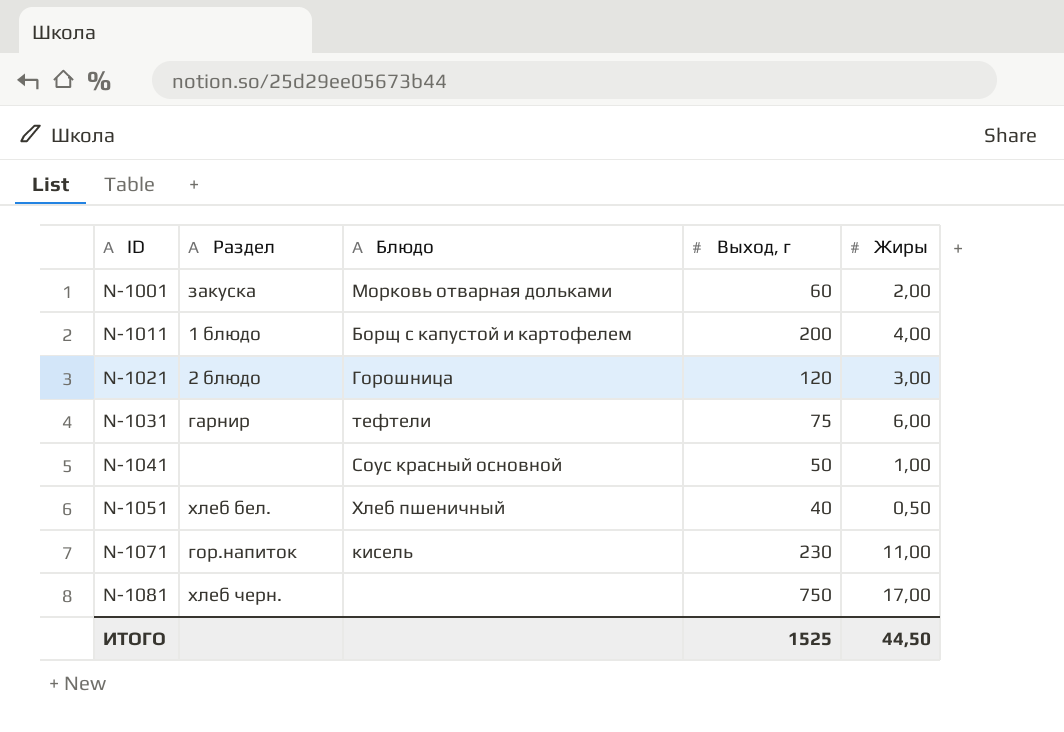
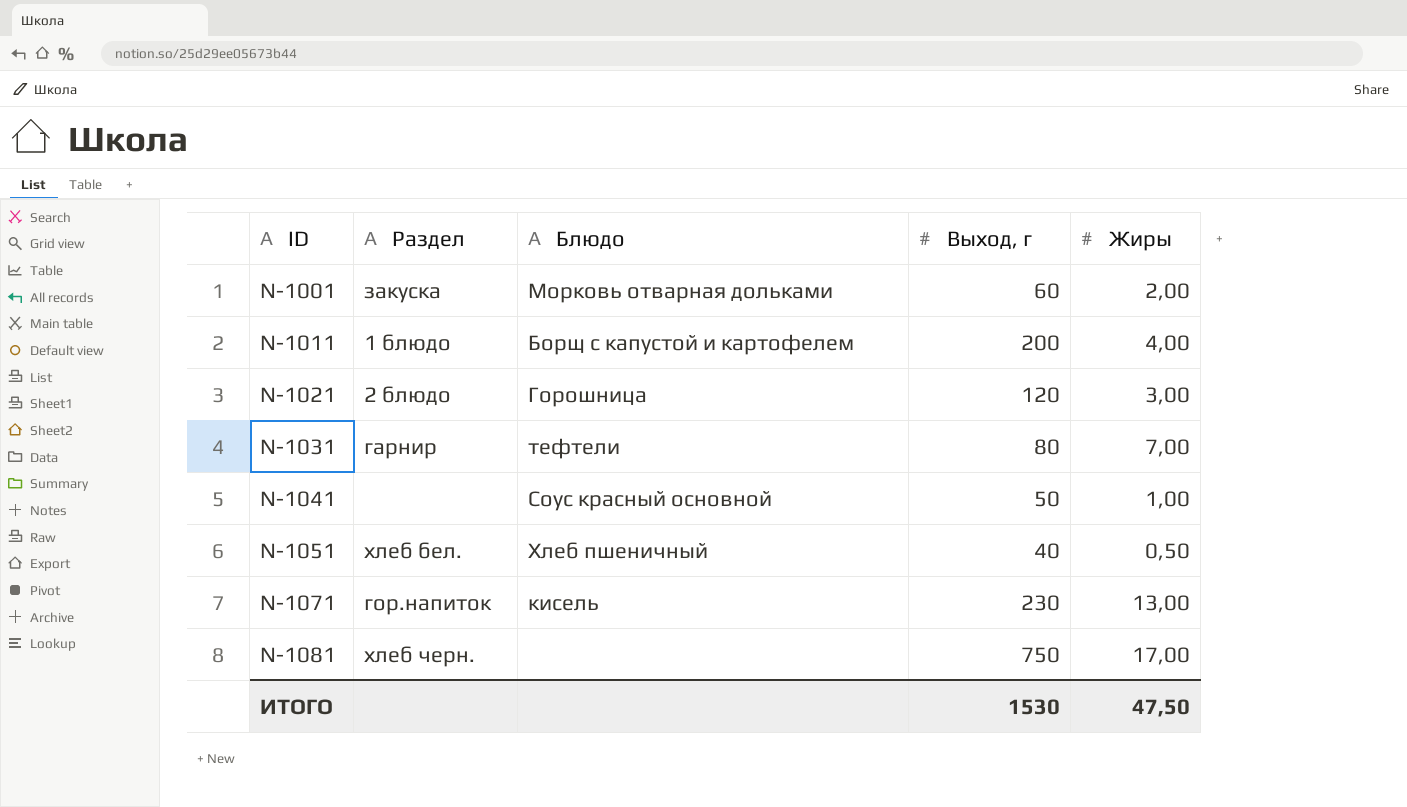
N-1031 | Выход, г: 75 -> 80
N-1031 | Жиры: 6,00 -> 7,00
N-1071 | Жиры: 11,00 -> 13,00
ИТОГО | Выход, г: 1525 -> 1530
ИТОГО | Жиры: 44,50 -> 47,50

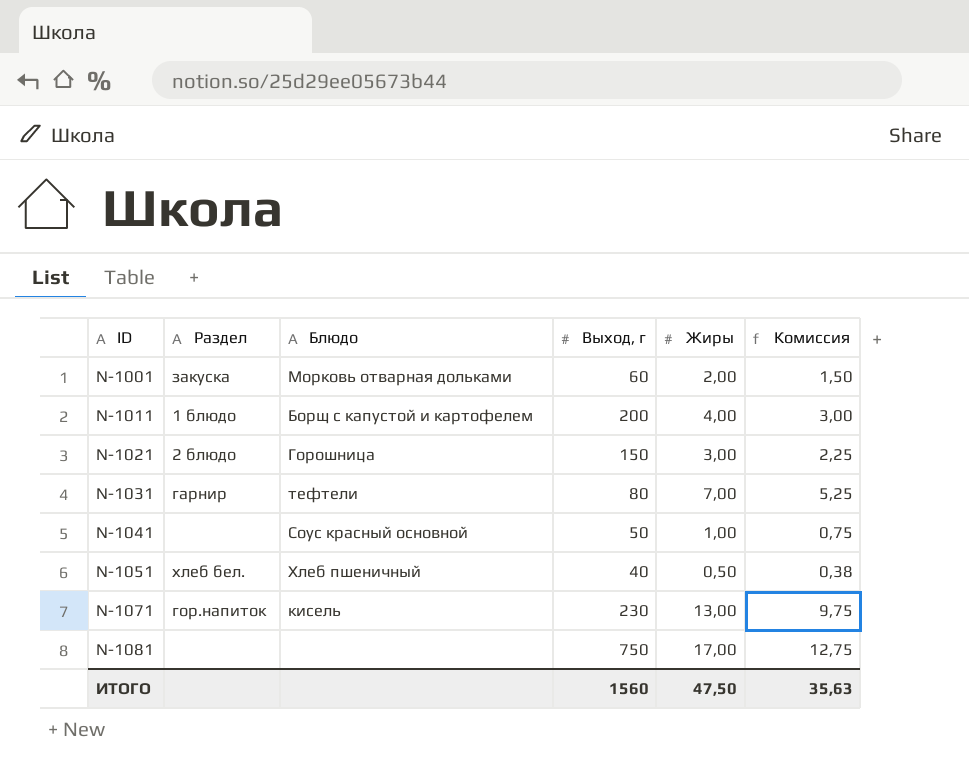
column Комиссия | formula: none -> [Жиры] * 0,75
N-1021 | Выход, г: 120 -> 150
N-1081 | Раздел: хлеб черн. -> none
ИТОГО | Выход, г: 1530 -> 1560

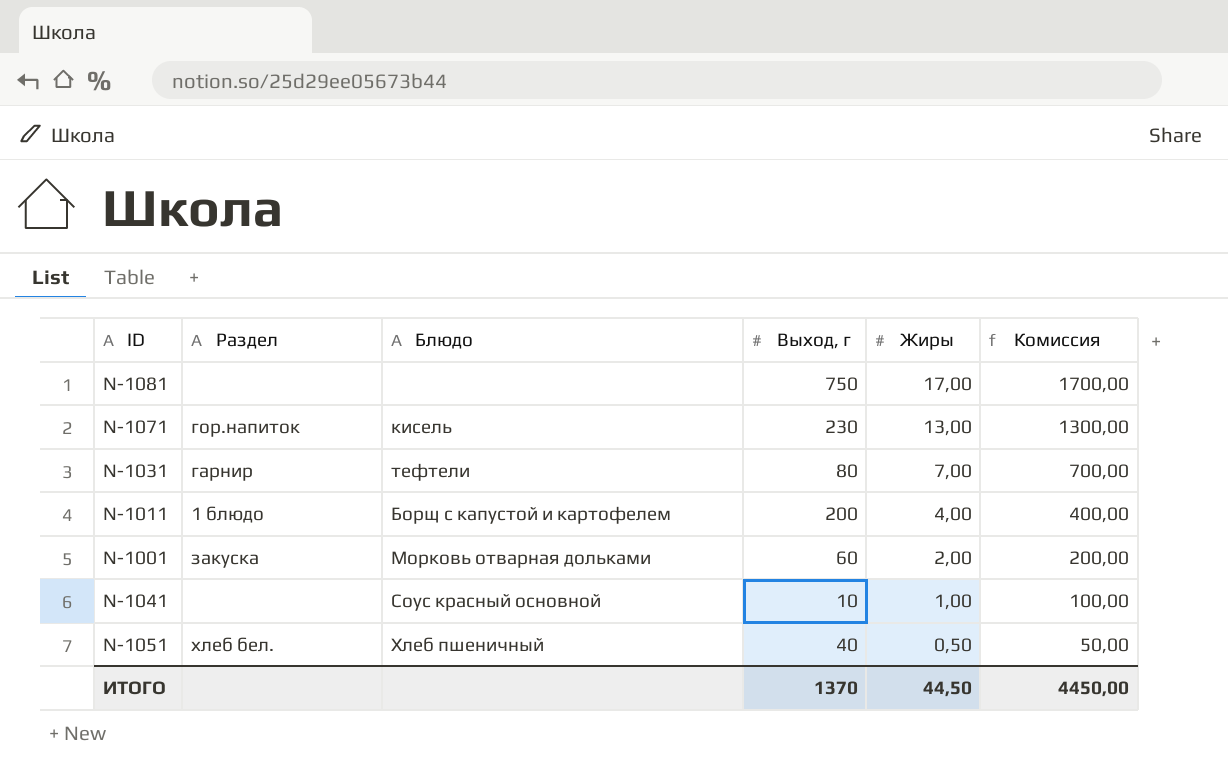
row order: ID ascending -> Жиры descending
column Комиссия | formula: [Жиры] * 0,75 -> [Жиры] * 100
row N-1021: 2 блюдо | Горошница | 150 | 3,00 | 2,25 -> none
N-1041 | Выход, г: 50 -> 10
ИТОГО | Выход, г: 1560 -> 1370
ИТОГО | Жиры: 47,50 -> 44,50
ИТОГО | Комиссия: 35,63 -> 4450,00

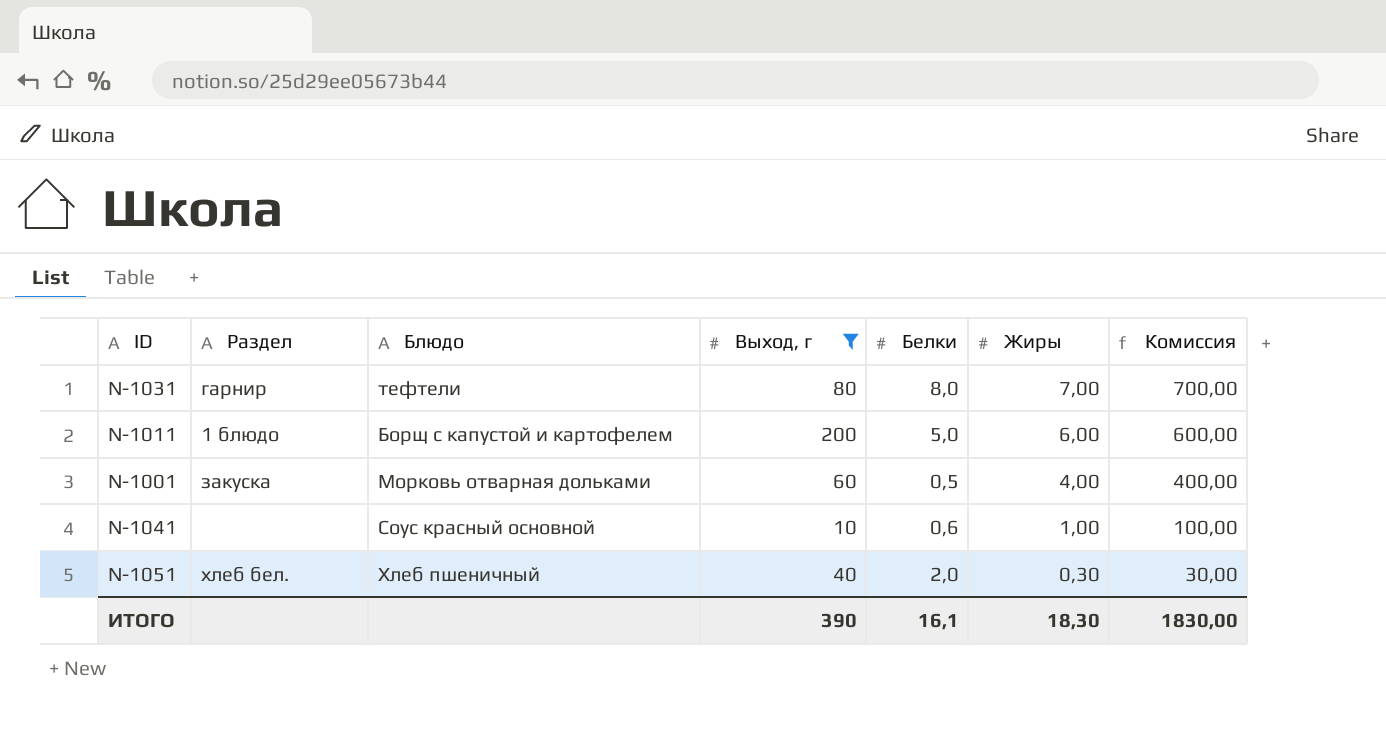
filter: none -> Выход, г <= 200
column Белки | position: none -> 5
N-1011 | Жиры: 4,00 -> 6,00
N-1011 | Комиссия: 400,00 -> 600,00
N-1001 | Жиры: 2,00 -> 4,00
N-1001 | Комиссия: 200,00 -> 400,00
N-1051 | Жиры: 0,50 -> 0,30
N-1051 | Комиссия: 50,00 -> 30,00
ИТОГО | Выход, г: 1370 -> 390
ИТОГО | Жиры: 44,50 -> 18,30
ИТОГО | Комиссия: 4450,00 -> 1830,00

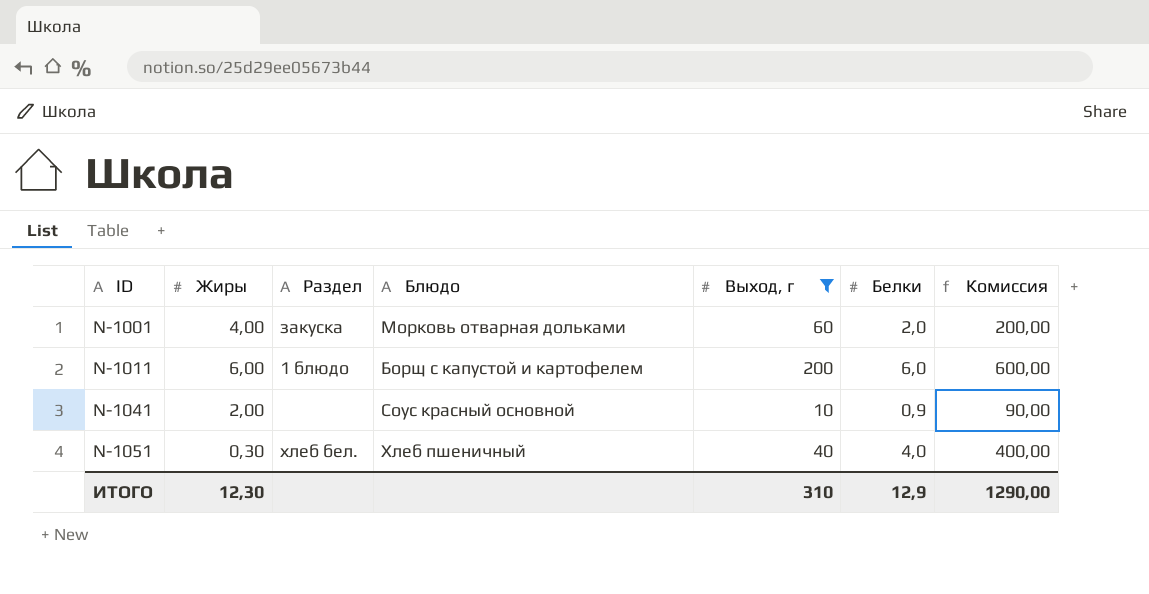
row order: Жиры descending -> ID ascending
column Жиры | position: 6 -> 2
column Комиссия | formula: [Жиры] * 100 -> [Белки] * 100
row N-1031: гарнир | тефтели | 80 | 8,0 | 7,00 | 700,00 -> none
N-1001 | Белки: 0,5 -> 2,0
N-1011 | Белки: 5,0 -> 6,0
N-1041 | Жиры: 1,00 -> 2,00
N-1041 | Белки: 0,6 -> 0,9
N-1051 | Белки: 2,0 -> 4,0
ИТОГО | Жиры: 18,30 -> 12,30
ИТОГО | Выход, г: 390 -> 310
ИТОГО | Белки: 16,1 -> 12,9
ИТОГО | Комиссия: 1830,00 -> 1290,00

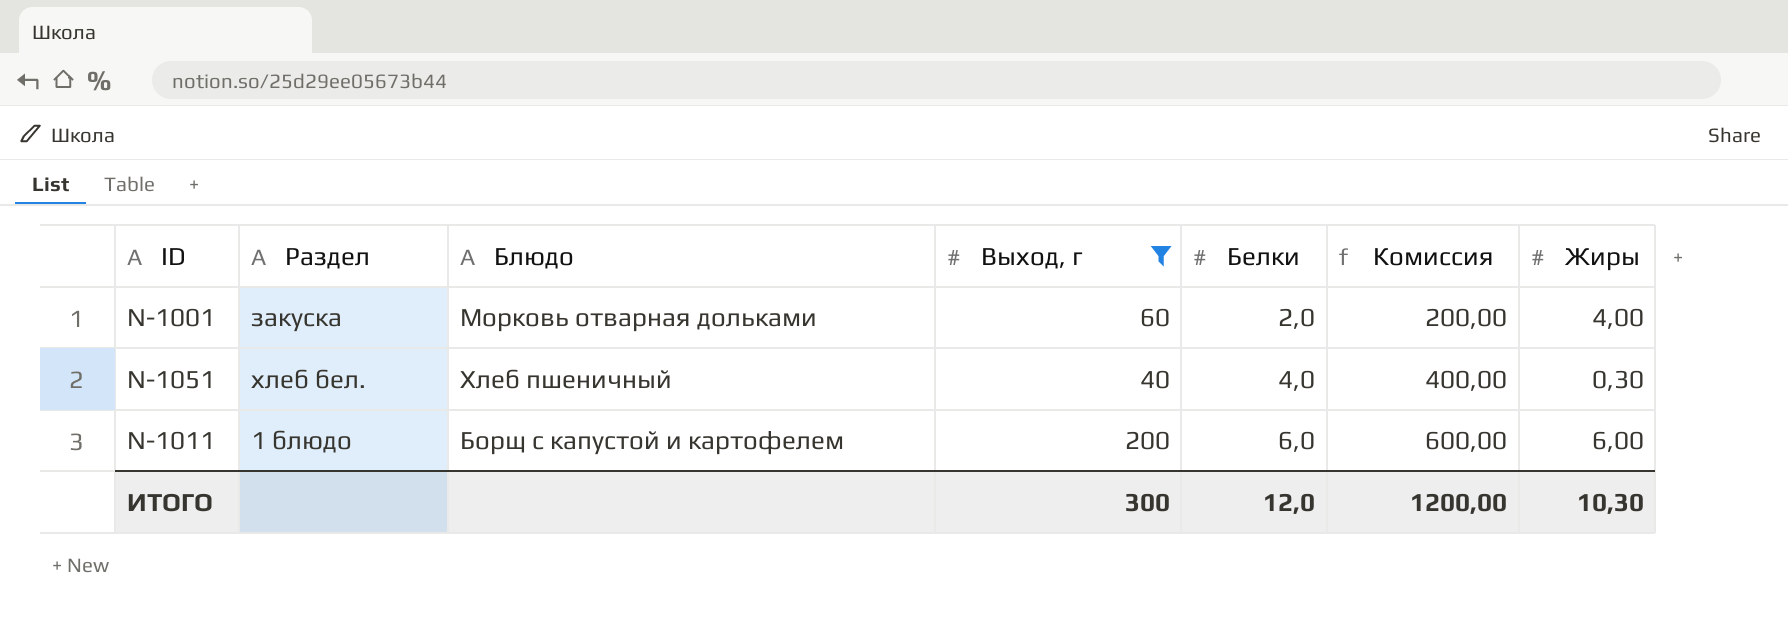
row order: ID ascending -> Белки ascending
column Жиры | position: 2 -> 7
row N-1041: 2,00 | none | Соус красный основной | 10 | 0,9 | 90,00 -> none
ИТОГО | Выход, г: 310 -> 300
ИТОГО | Белки: 12,9 -> 12,0
ИТОГО | Комиссия: 1290,00 -> 1200,00
ИТОГО | Жиры: 12,30 -> 10,30

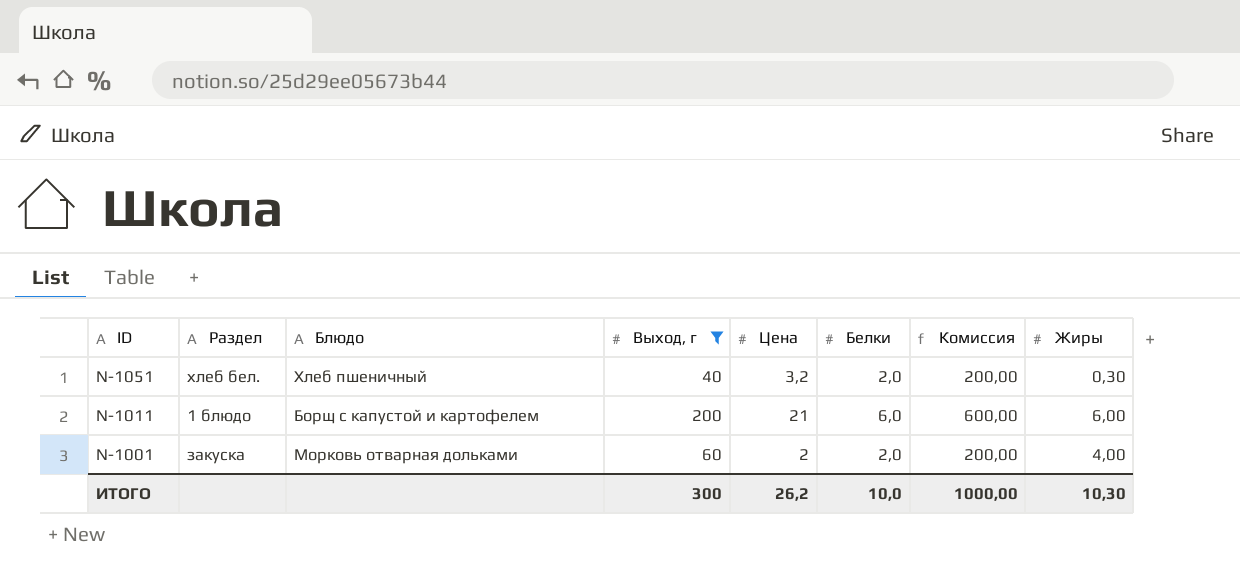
row order: Белки ascending -> ID descending
column Цена | position: none -> 5
N-1051 | Белки: 4,0 -> 2,0
N-1051 | Комиссия: 400,00 -> 200,00
ИТОГО | Белки: 12,0 -> 10,0
ИТОГО | Комиссия: 1200,00 -> 1000,00

